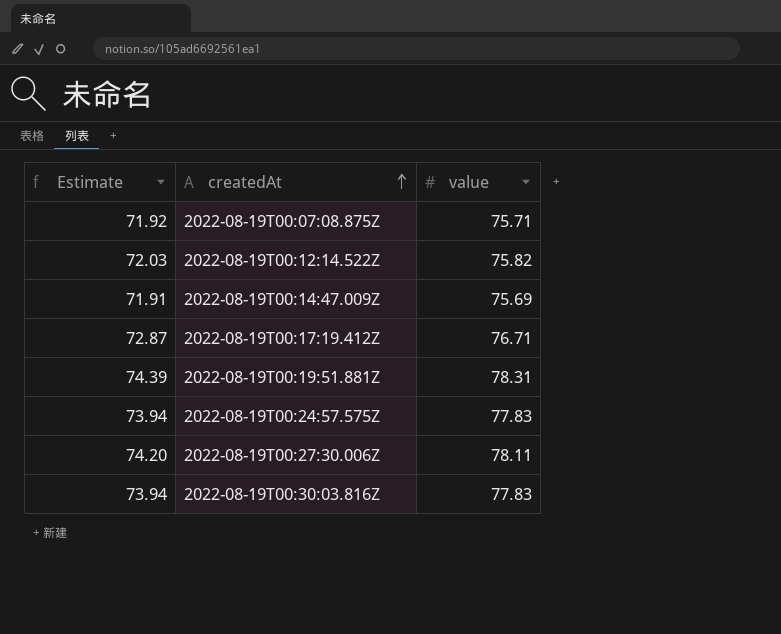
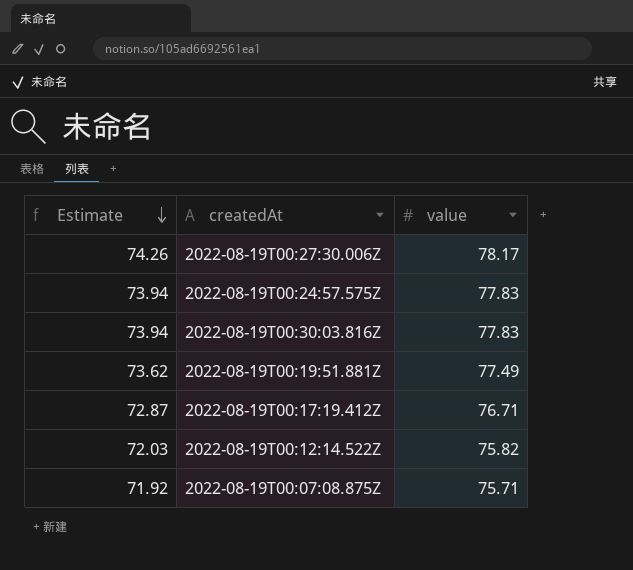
row order: createdAt ascending -> Estimate descending
row 2022-08-19T00:14:47.009Z: 71.91 | 75.69 -> none
2022-08-19T00:27:30.006Z | Estimate: 74.20 -> 74.26
2022-08-19T00:27:30.006Z | value: 78.11 -> 78.17
2022-08-19T00:19:51.881Z | Estimate: 74.39 -> 73.62
2022-08-19T00:19:51.881Z | value: 78.31 -> 77.49

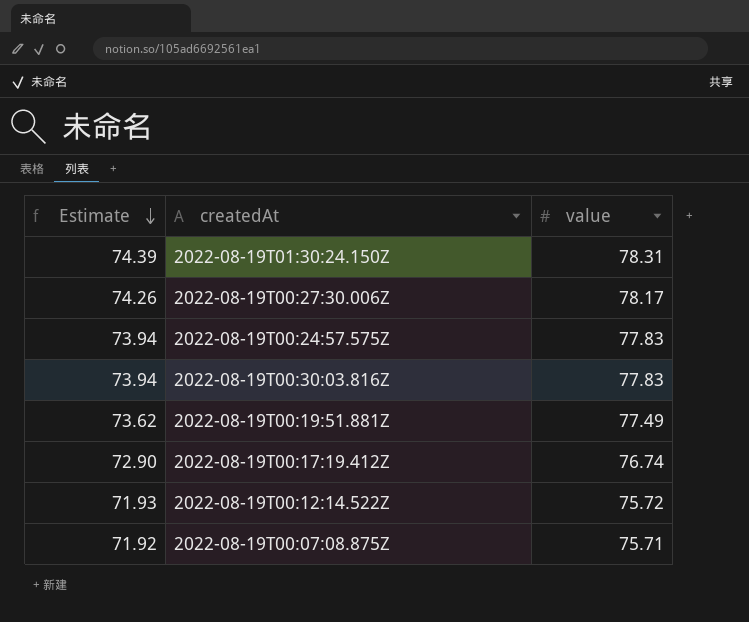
row 2022-08-19T01:30:24.150Z: none -> 74.39 | 78.31
2022-08-19T00:17:19.412Z | Estimate: 72.87 -> 72.90
2022-08-19T00:17:19.412Z | value: 76.71 -> 76.74
2022-08-19T00:12:14.522Z | Estimate: 72.03 -> 71.93
2022-08-19T00:12:14.522Z | value: 75.82 -> 75.72

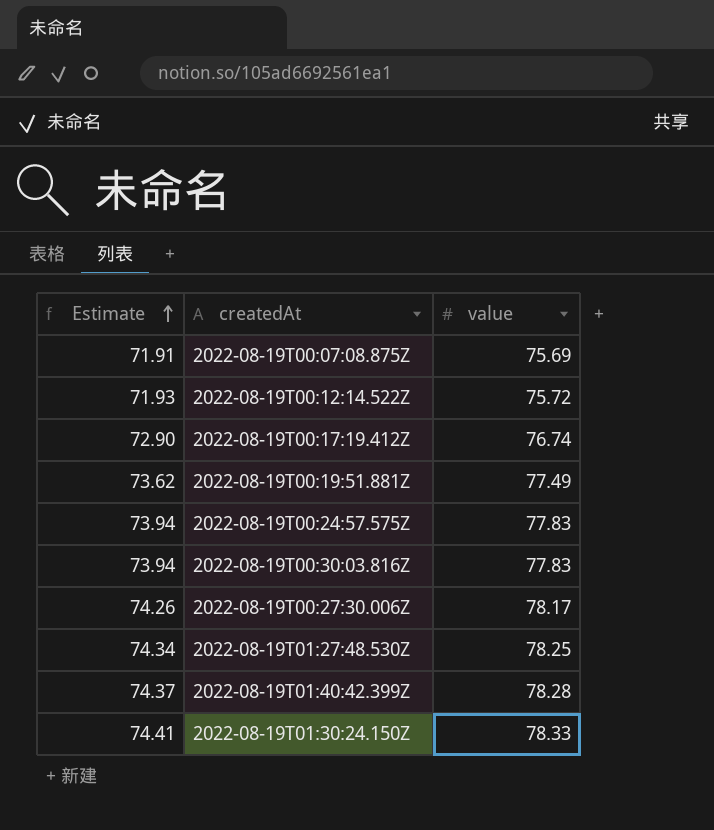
row order: Estimate descending -> Estimate ascending
2022-08-19T00:07:08.875Z | Estimate: 71.92 -> 71.91
2022-08-19T00:07:08.875Z | value: 75.71 -> 75.69
row 2022-08-19T01:27:48.530Z: none -> 74.34 | 78.25
row 2022-08-19T01:40:42.399Z: none -> 74.37 | 78.28
2022-08-19T01:30:24.150Z | Estimate: 74.39 -> 74.41
2022-08-19T01:30:24.150Z | value: 78.31 -> 78.33

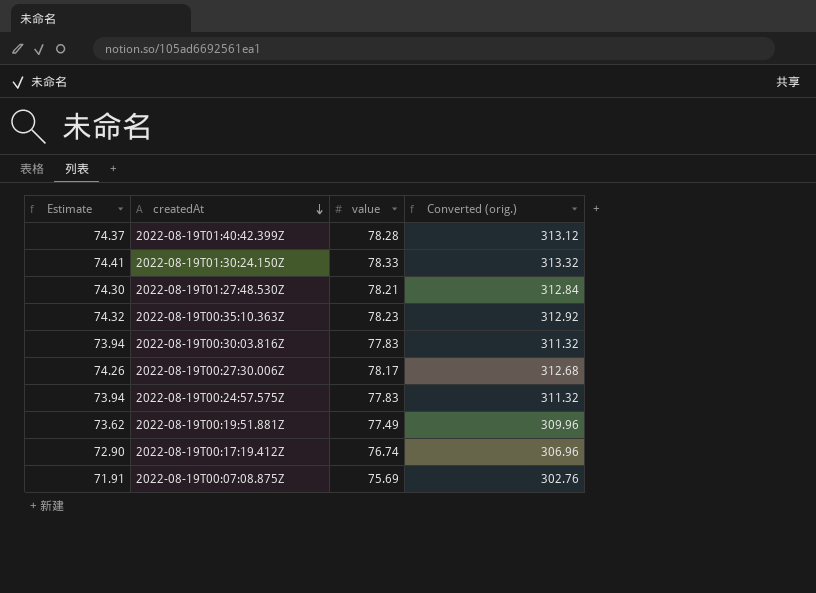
row order: Estimate ascending -> createdAt descending
column Converted (orig.) | formula: none -> [value] * 4
row 2022-08-19T00:12:14.522Z: 71.93 | 75.72 -> none
2022-08-19T01:27:48.530Z | Estimate: 74.34 -> 74.30
2022-08-19T01:27:48.530Z | value: 78.25 -> 78.21
row 2022-08-19T00:35:10.363Z: none -> 74.32 | 78.23 | 312.92

